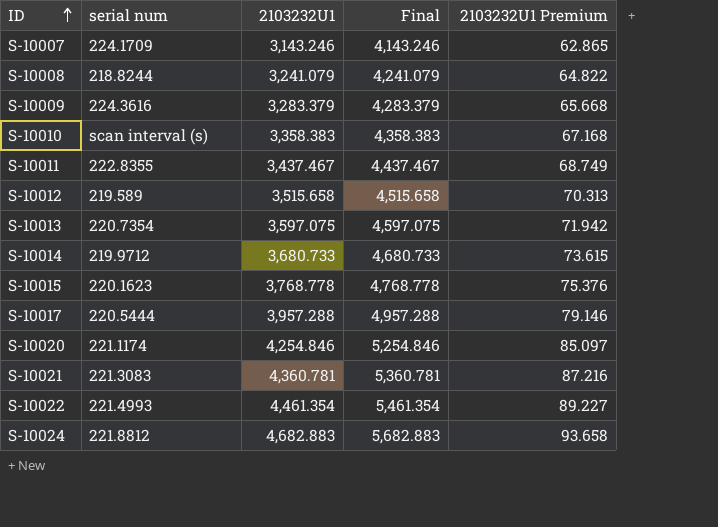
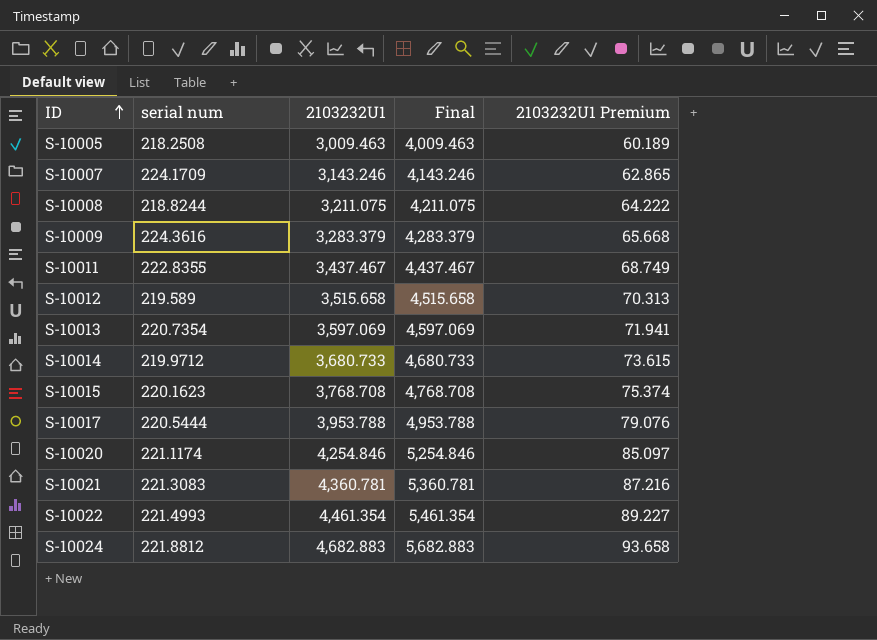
row S-10010: scan interval (s) | 3,358.383 | 4,358.383 | 67.168 -> none
row S-10005: none -> 218.2508 | 3,009.463 | 4,009.463 | 60.189
S-10008 | 2103232U1: 3,241.079 -> 3,211.075
S-10008 | Final: 4,241.079 -> 4,211.075
S-10008 | 2103232U1 Premium: 64.822 -> 64.222
S-10013 | 2103232U1: 3,597.075 -> 3,597.069
S-10013 | Final: 4,597.075 -> 4,597.069
S-10013 | 2103232U1 Premium: 71.942 -> 71.941
S-10015 | 2103232U1: 3,768.778 -> 3,768.708
S-10015 | Final: 4,768.778 -> 4,768.708
S-10015 | 2103232U1 Premium: 75.376 -> 75.374
S-10017 | 2103232U1: 3,957.288 -> 3,953.788
S-10017 | Final: 4,957.288 -> 4,953.788
S-10017 | 2103232U1 Premium: 79.146 -> 79.076

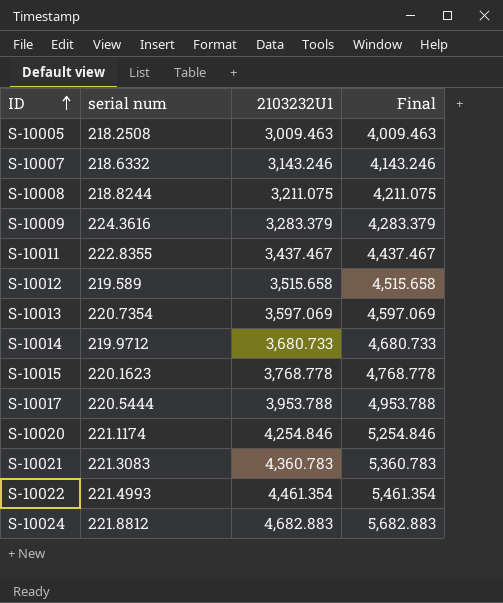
column 2103232U1 Premium | formula: [2103232U1] * 0.02 -> none
S-10007 | serial num: 224.1709 -> 218.6332
S-10015 | 2103232U1: 3,768.708 -> 3,768.778
S-10015 | Final: 4,768.708 -> 4,768.778
S-10021 | 2103232U1: 4,360.781 -> 4,360.783
S-10021 | Final: 5,360.781 -> 5,360.783

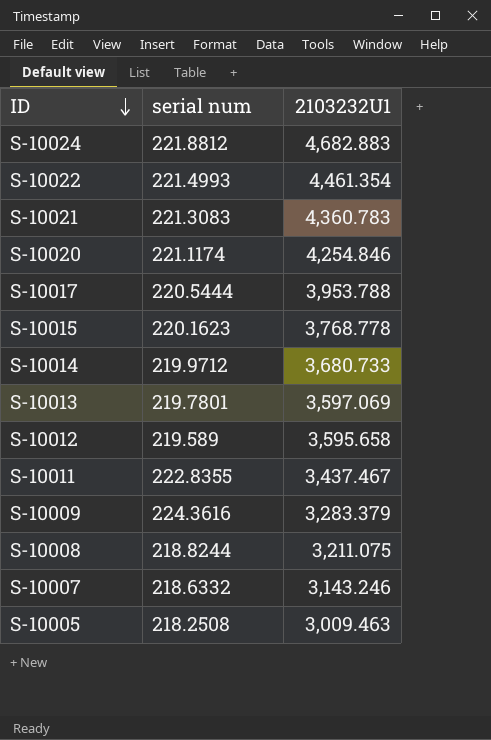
row order: ID ascending -> ID descending
column Final | formula: [2103232U1] + 1000 -> none
S-10013 | serial num: 220.7354 -> 219.7801
S-10012 | 2103232U1: 3,515.658 -> 3,595.658

